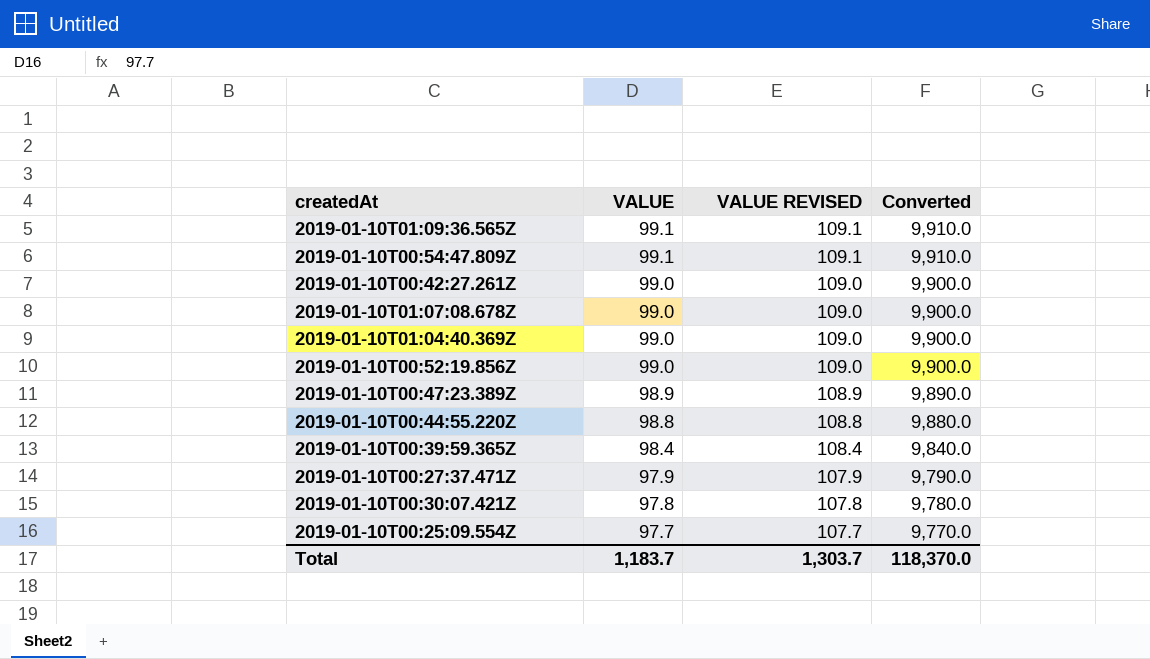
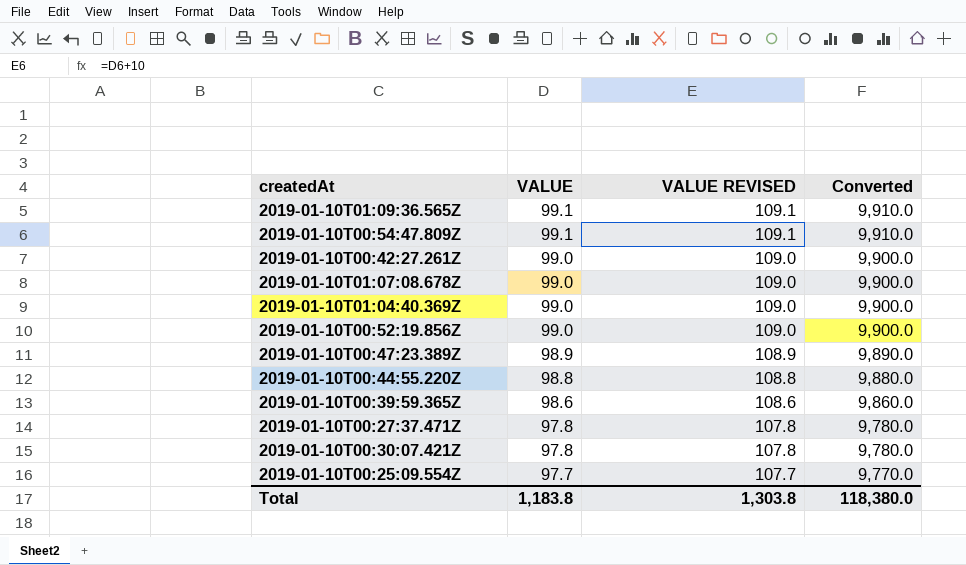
2019-01-10T00:39:59.365Z | VALUE: 98.4 -> 98.6
2019-01-10T00:39:59.365Z | VALUE REVISED: 108.4 -> 108.6
2019-01-10T00:39:59.365Z | Converted: 9,840.0 -> 9,860.0
2019-01-10T00:27:37.471Z | VALUE: 97.9 -> 97.8
2019-01-10T00:27:37.471Z | VALUE REVISED: 107.9 -> 107.8
2019-01-10T00:27:37.471Z | Converted: 9,790.0 -> 9,780.0
Total | VALUE: 1,183.7 -> 1,183.8
Total | VALUE REVISED: 1,303.7 -> 1,303.8
Total | Converted: 118,370.0 -> 118,380.0

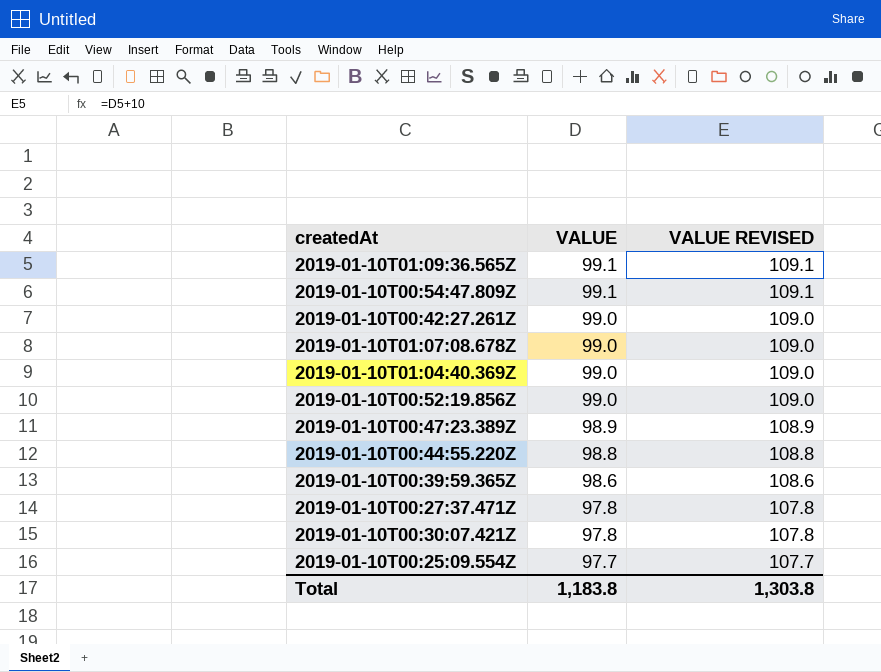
column Converted | formula: [VALUE] * 100 -> none

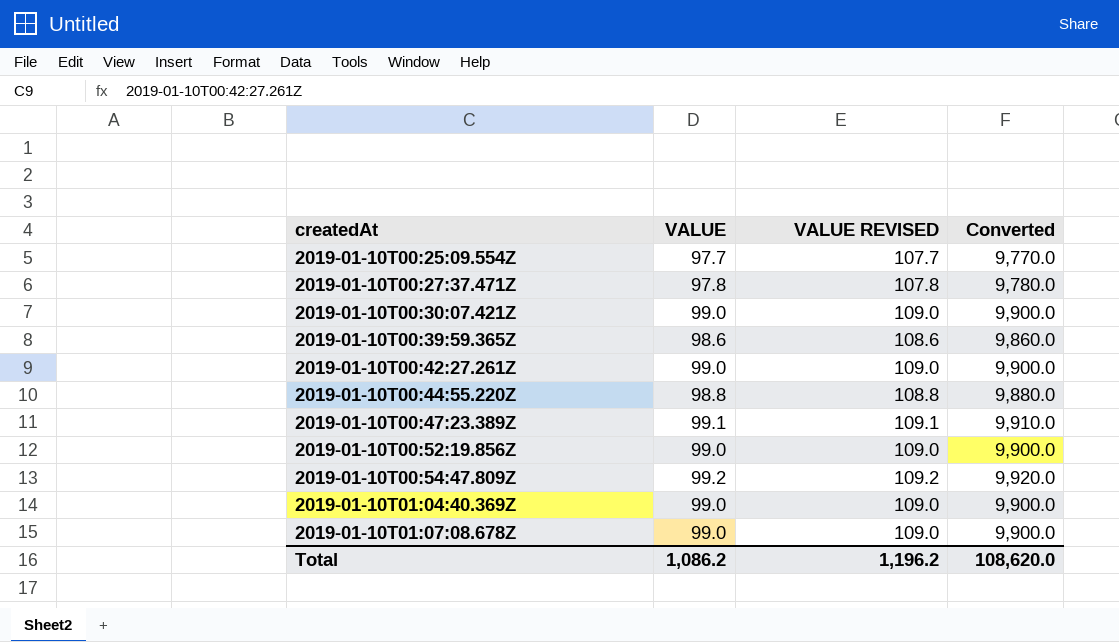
row order: VALUE descending -> createdAt ascending
column Converted | formula: none -> [VALUE] * 100
row 2019-01-10T01:09:36.565Z: 99.1 | 109.1 -> none
2019-01-10T00:30:07.421Z | VALUE: 97.8 -> 99.0
2019-01-10T00:30:07.421Z | VALUE REVISED: 107.8 -> 109.0
2019-01-10T00:47:23.389Z | VALUE: 98.9 -> 99.1
2019-01-10T00:47:23.389Z | VALUE REVISED: 108.9 -> 109.1
2019-01-10T00:54:47.809Z | VALUE: 99.1 -> 99.2
2019-01-10T00:54:47.809Z | VALUE REVISED: 109.1 -> 109.2
Total | VALUE: 1,183.8 -> 1,086.2
Total | VALUE REVISED: 1,303.8 -> 1,196.2

